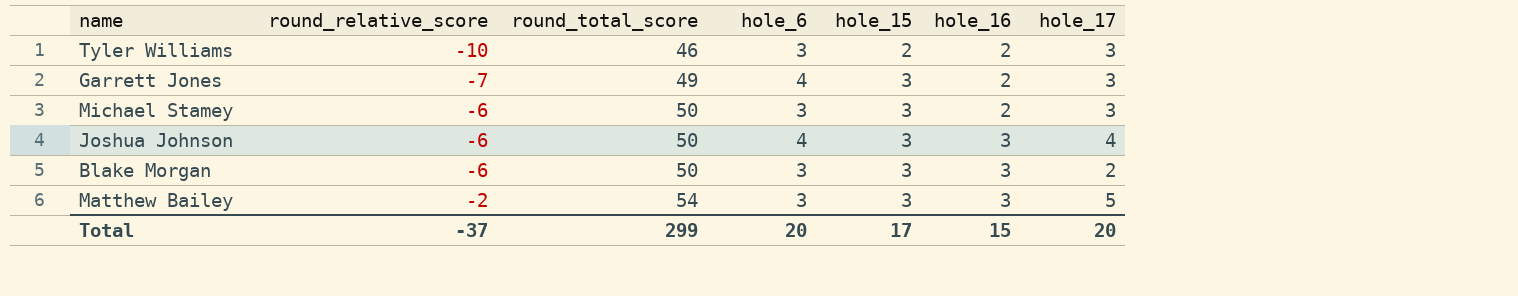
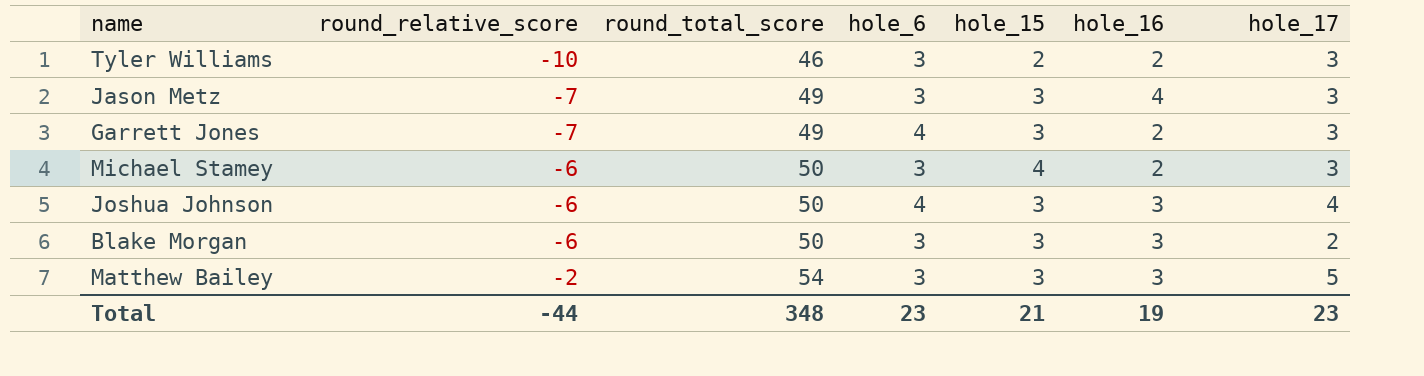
row Jason Metz: none -> -7 | 49 | 3 | 3 | 4 | 3
Michael Stamey | hole_15: 3 -> 4
Total | round_relative_score: -37 -> -44
Total | round_total_score: 299 -> 348
Total | hole_6: 20 -> 23
Total | hole_15: 17 -> 21
Total | hole_16: 15 -> 19
Total | hole_17: 20 -> 23

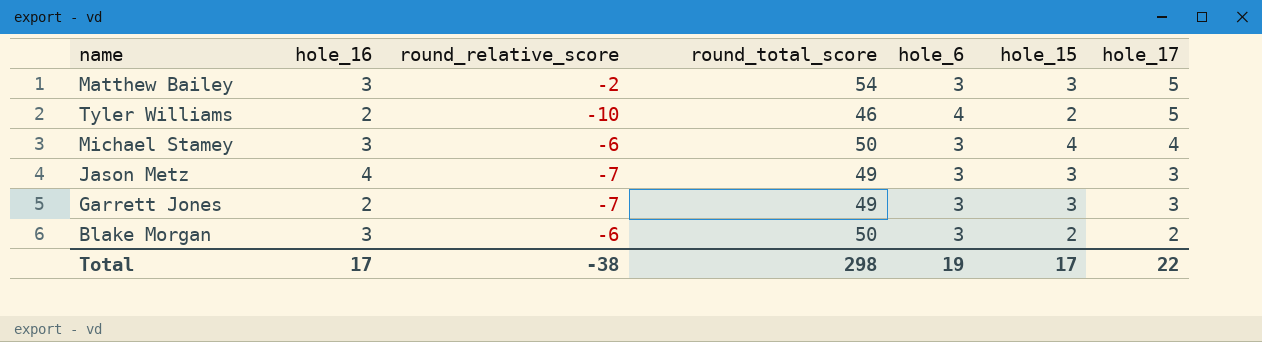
row order: round_relative_score ascending -> hole_17 descending
column hole_16 | position: 6 -> 2
row Joshua Johnson: -6 | 50 | 4 | 3 | 3 | 4 -> none
Tyler Williams | hole_6: 3 -> 4
Tyler Williams | hole_17: 3 -> 5
Michael Stamey | hole_16: 2 -> 3
Michael Stamey | hole_17: 3 -> 4
Garrett Jones | hole_6: 4 -> 3
Blake Morgan | hole_15: 3 -> 2
Total | hole_16: 19 -> 17
Total | round_relative_score: -44 -> -38
Total | round_total_score: 348 -> 298
Total | hole_6: 23 -> 19
Total | hole_15: 21 -> 17
Total | hole_17: 23 -> 22

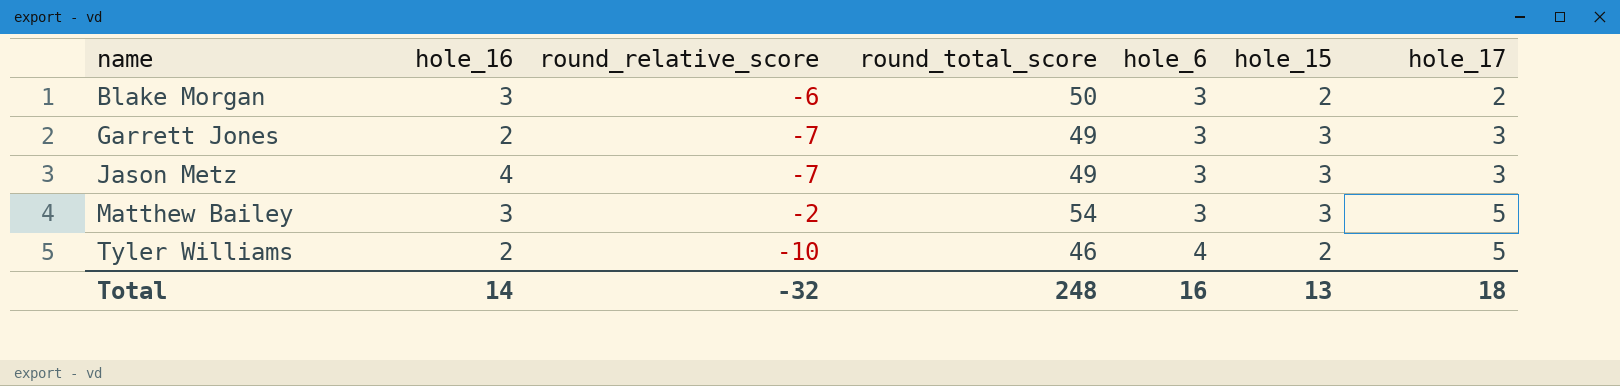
row order: hole_17 descending -> name ascending
row Michael Stamey: 3 | -6 | 50 | 3 | 4 | 4 -> none
Total | hole_16: 17 -> 14
Total | round_relative_score: -38 -> -32
Total | round_total_score: 298 -> 248
Total | hole_6: 19 -> 16
Total | hole_15: 17 -> 13
Total | hole_17: 22 -> 18

